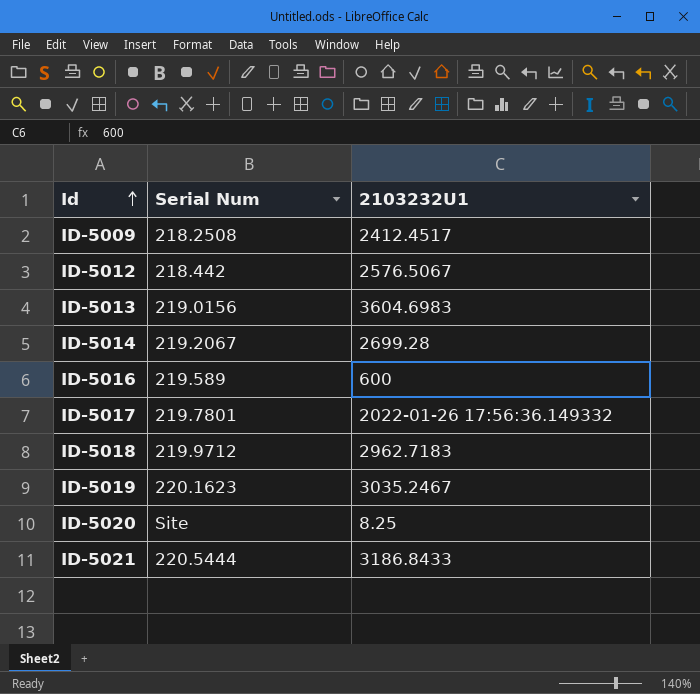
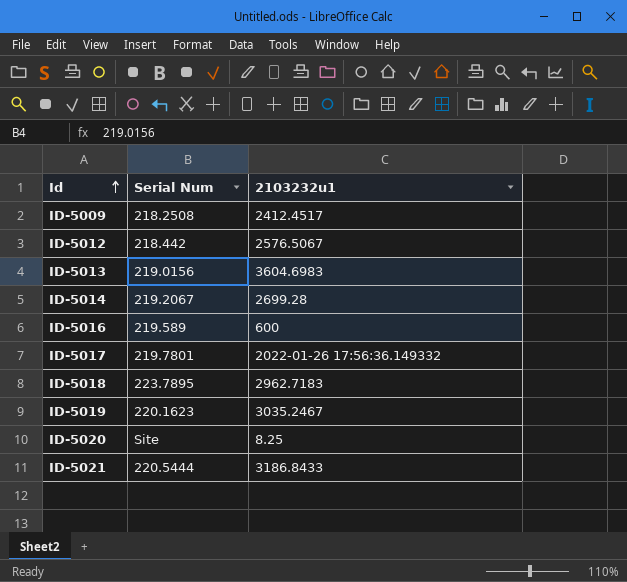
column name: 2103232U1 -> 2103232u1
ID-5018 | Serial Num: 219.9712 -> 223.7895

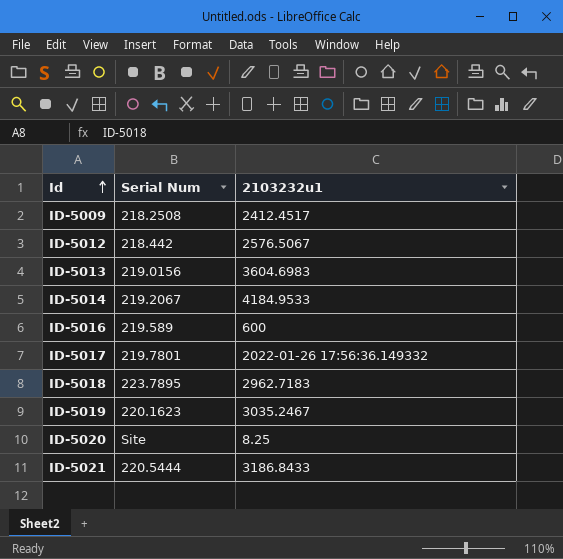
ID-5014 | 2103232u1: 2699.28 -> 4184.9533

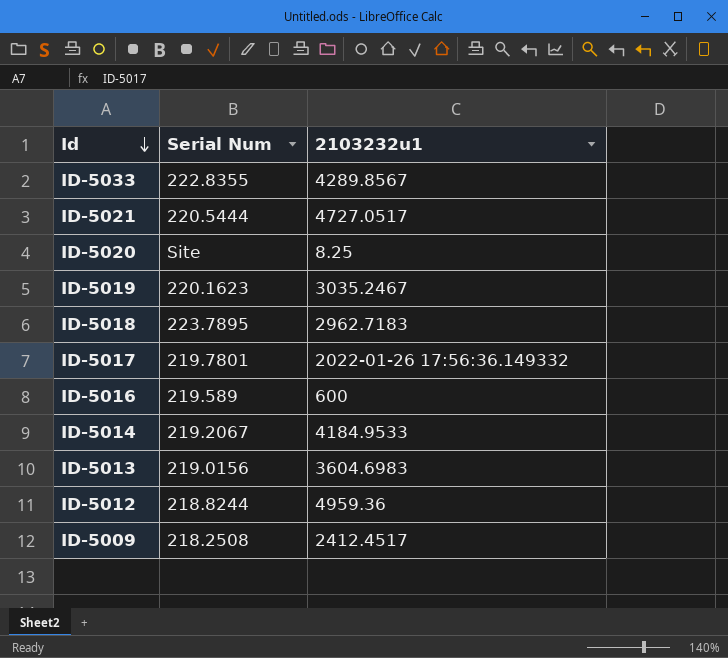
row order: Id ascending -> Id descending
row ID-5033: none -> 222.8355 | 4289.8567
ID-5021 | 2103232u1: 3186.8433 -> 4727.0517
ID-5012 | Serial Num: 218.442 -> 218.8244
ID-5012 | 2103232u1: 2576.5067 -> 4959.36

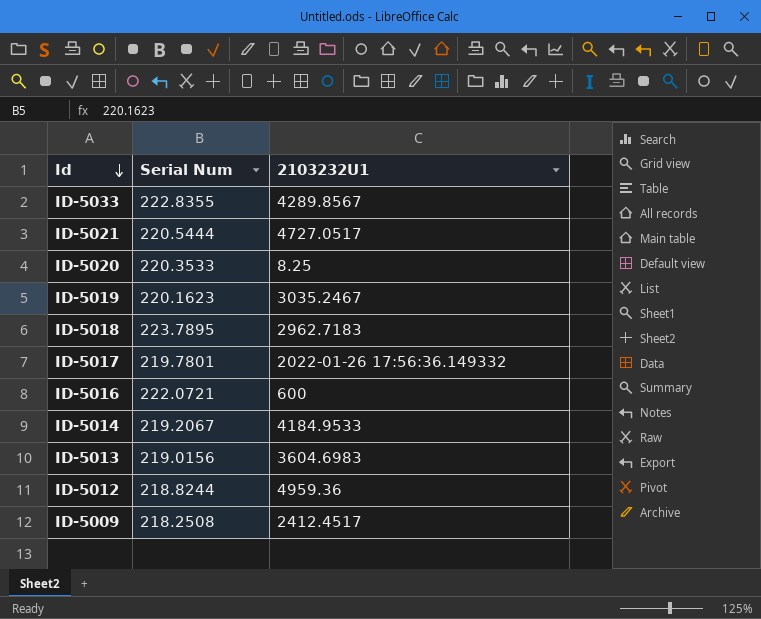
column name: 2103232u1 -> 2103232U1
ID-5020 | Serial Num: Site -> 220.3533
ID-5016 | Serial Num: 219.589 -> 222.0721

